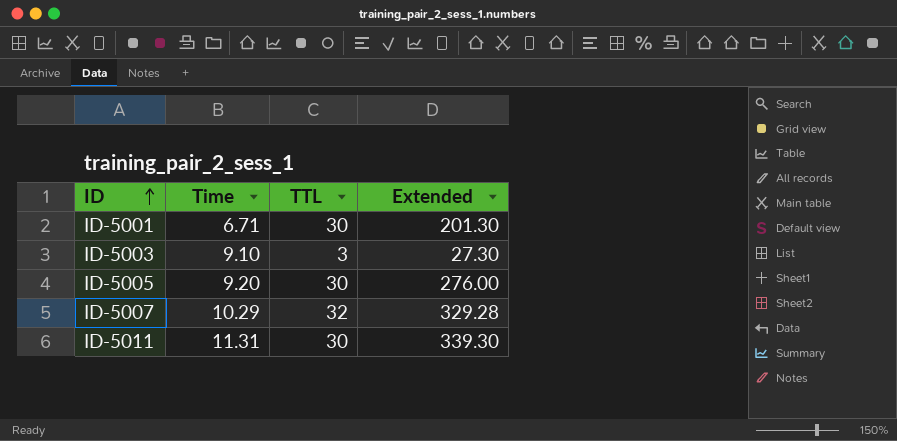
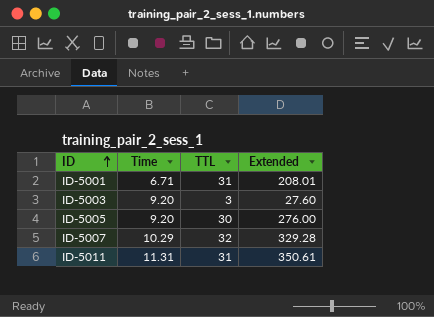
ID-5001 | TTL: 30 -> 31
ID-5001 | Extended: 201.30 -> 208.01
ID-5003 | Time: 9.10 -> 9.20
ID-5003 | Extended: 27.30 -> 27.60
ID-5011 | TTL: 30 -> 31
ID-5011 | Extended: 339.30 -> 350.61

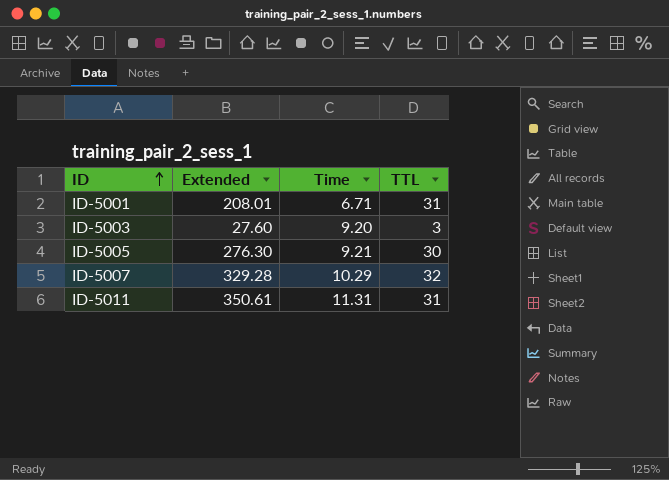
column Extended | position: 4 -> 2
ID-5005 | Extended: 276.00 -> 276.30
ID-5005 | Time: 9.20 -> 9.21

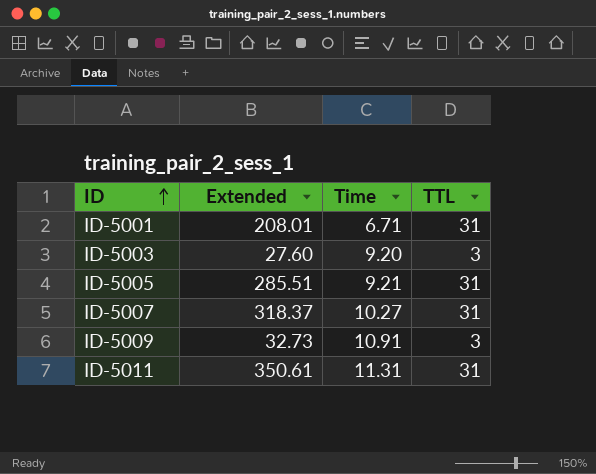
ID-5005 | Extended: 276.30 -> 285.51
ID-5005 | TTL: 30 -> 31
ID-5007 | Extended: 329.28 -> 318.37
ID-5007 | Time: 10.29 -> 10.27
ID-5007 | TTL: 32 -> 31
row ID-5009: none -> 32.73 | 10.91 | 3

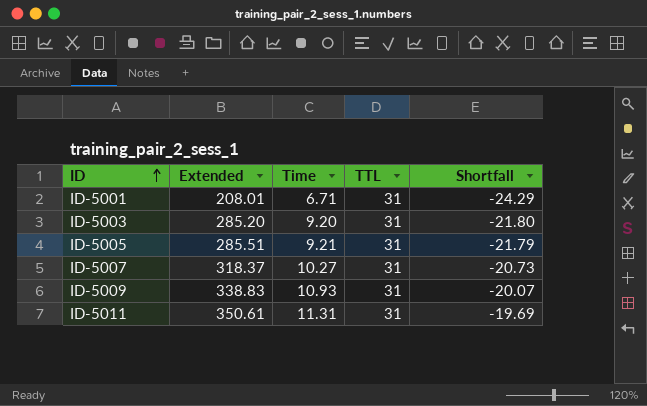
column Shortfall | formula: none -> [Time] - [TTL]
ID-5003 | Extended: 27.60 -> 285.20
ID-5003 | TTL: 3 -> 31
ID-5009 | Extended: 32.73 -> 338.83
ID-5009 | Time: 10.91 -> 10.93
ID-5009 | TTL: 3 -> 31

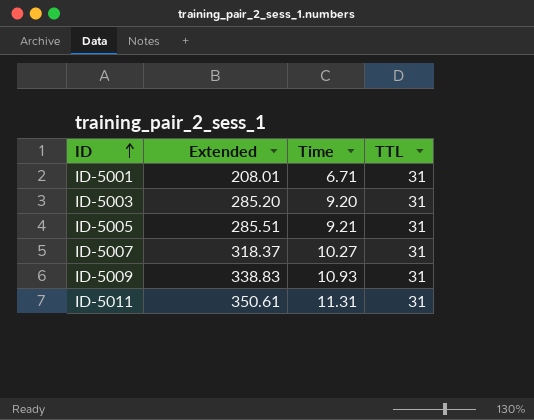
column Shortfall | formula: [Time] - [TTL] -> none

